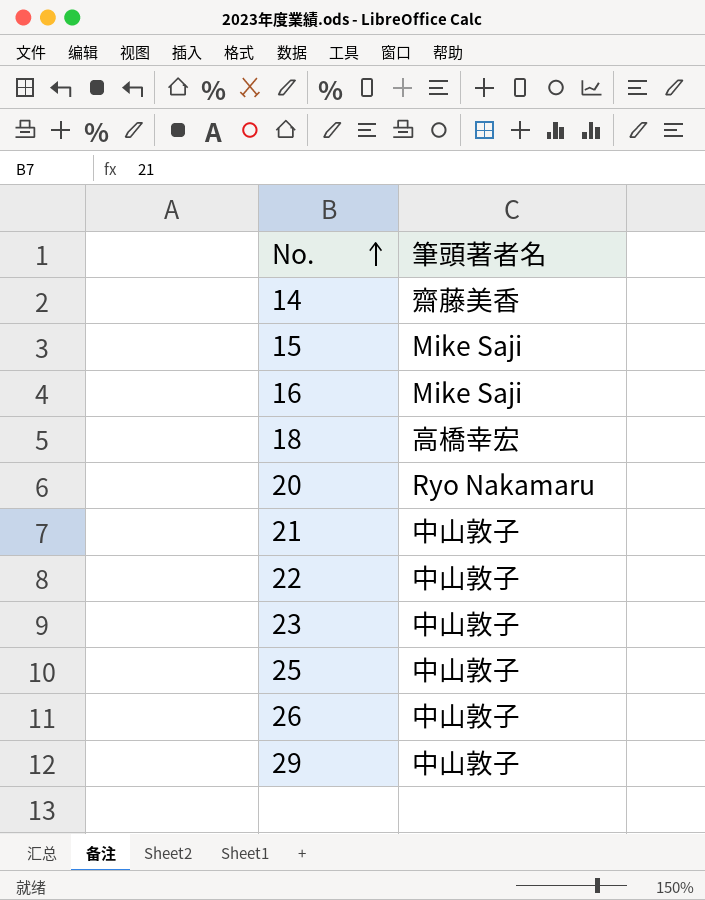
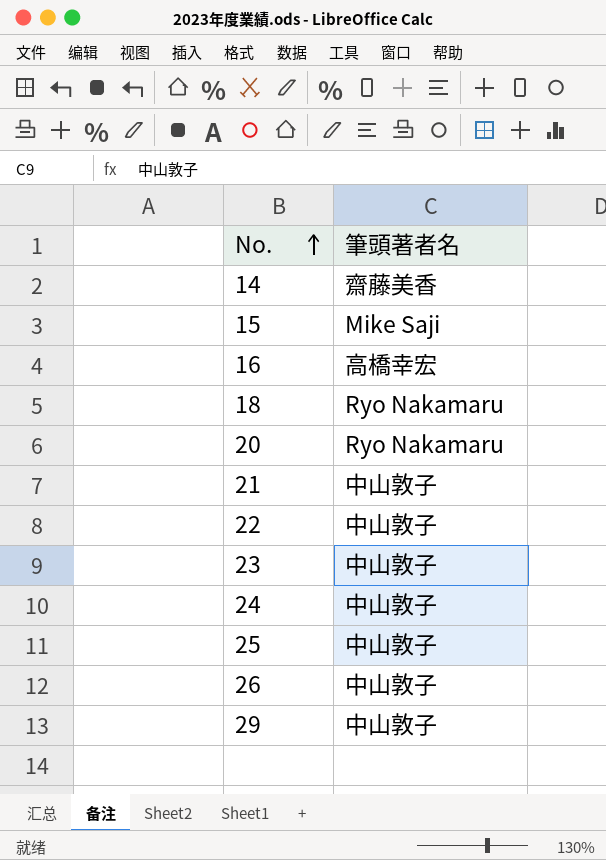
16 | 筆頭著者名: Mike Saji -> 高橋幸宏
18 | 筆頭著者名: 高橋幸宏 -> Ryo Nakamaru
row 24: none -> 中山敦子

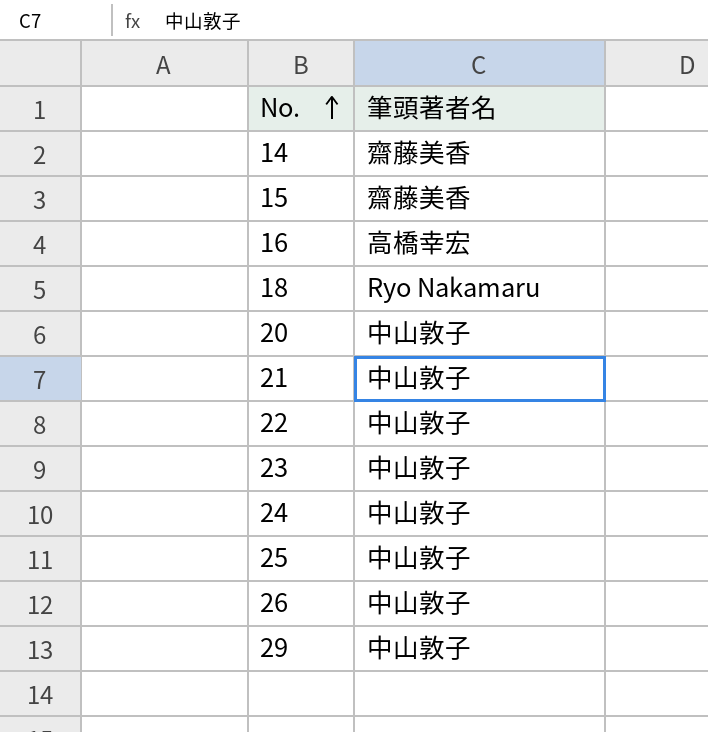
15 | 筆頭著者名: Mike Saji -> 齋藤美香
20 | 筆頭著者名: Ryo Nakamaru -> 中山敦子

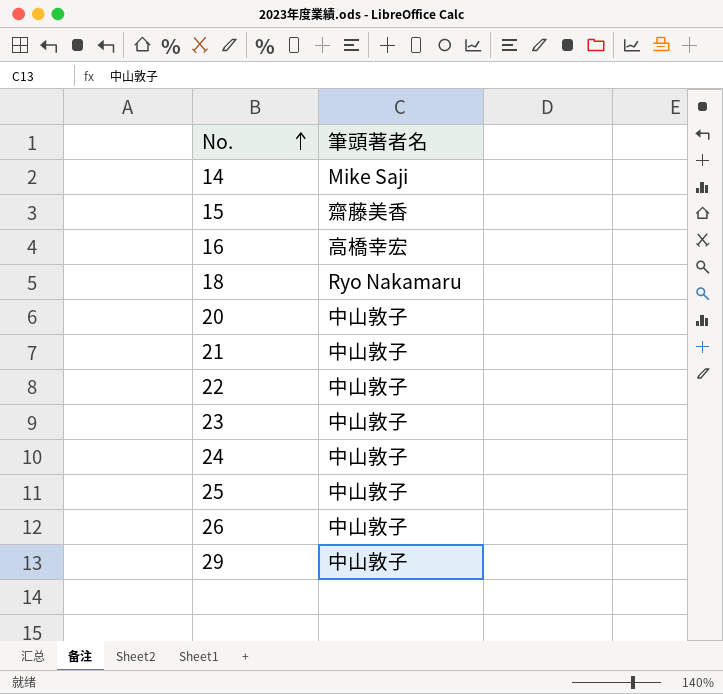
14 | 筆頭著者名: 齋藤美香 -> Mike Saji

